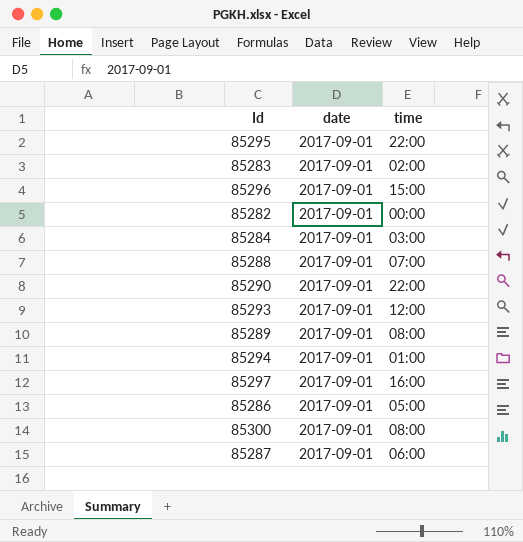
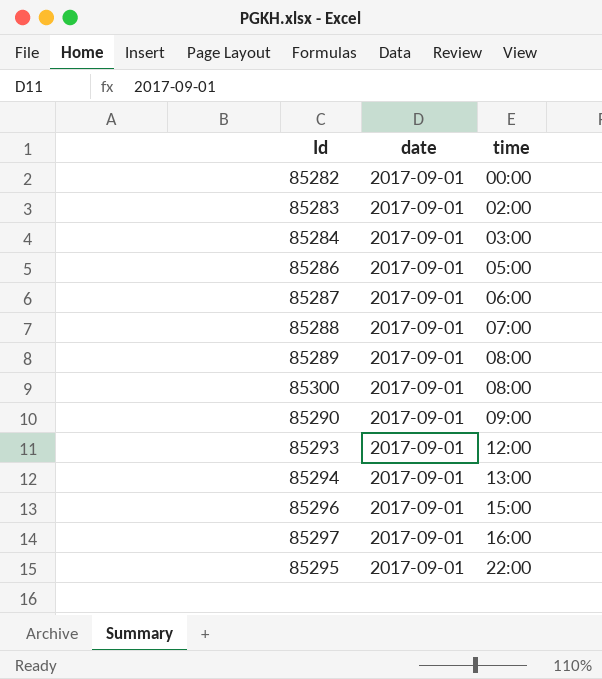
row order: none -> time ascending
85290 | time: 22:00 -> 09:00
85294 | time: 01:00 -> 13:00

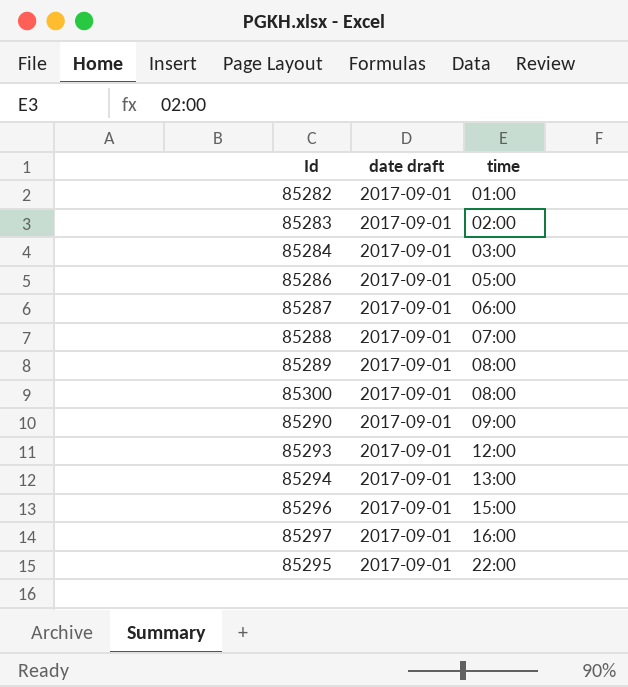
column name: date -> date draft
85282 | time: 00:00 -> 01:00

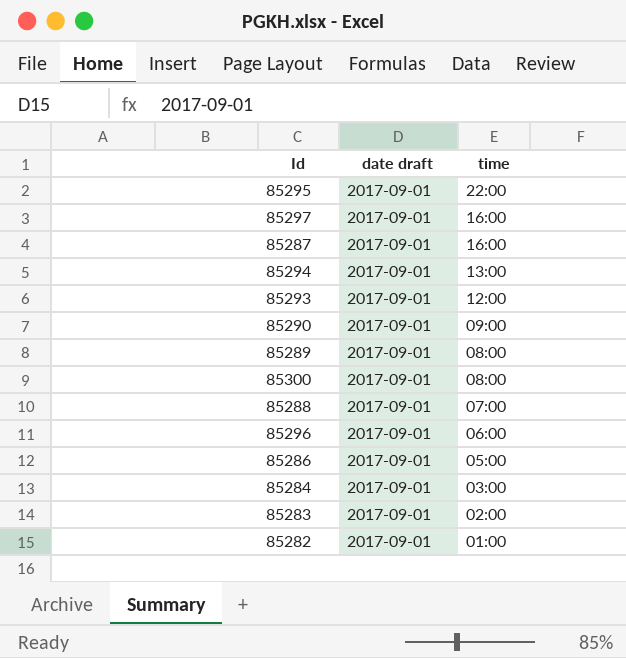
row order: time ascending -> time descending
85287 | time: 06:00 -> 16:00
85296 | time: 15:00 -> 06:00

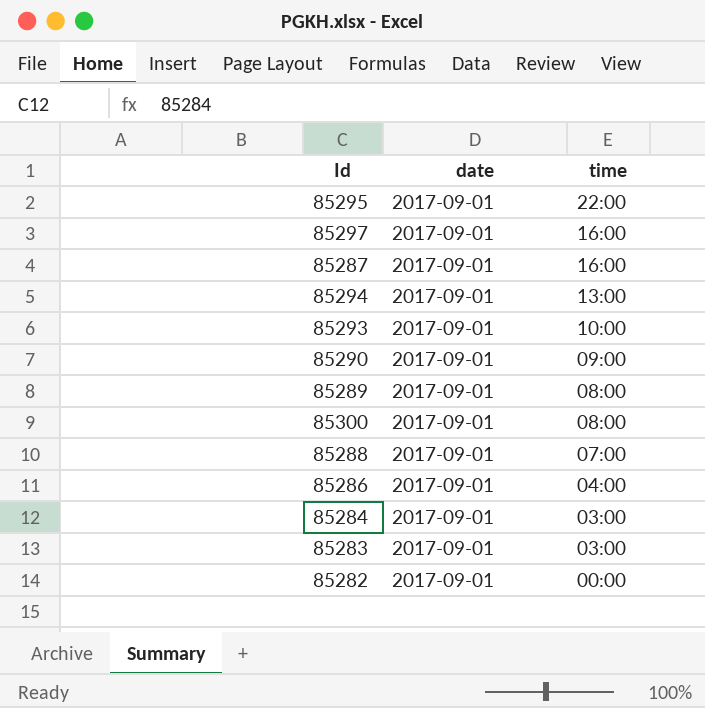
column name: date draft -> date
row 85296: 2017-09-01 | 06:00 -> none
85293 | time: 12:00 -> 10:00
85286 | time: 05:00 -> 04:00
85283 | time: 02:00 -> 03:00
85282 | time: 01:00 -> 00:00

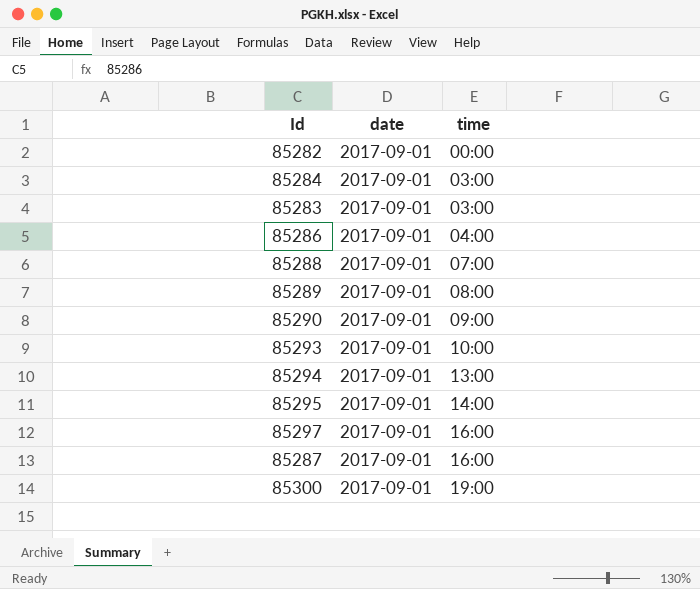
row order: time descending -> time ascending
85295 | time: 22:00 -> 14:00
85300 | time: 08:00 -> 19:00

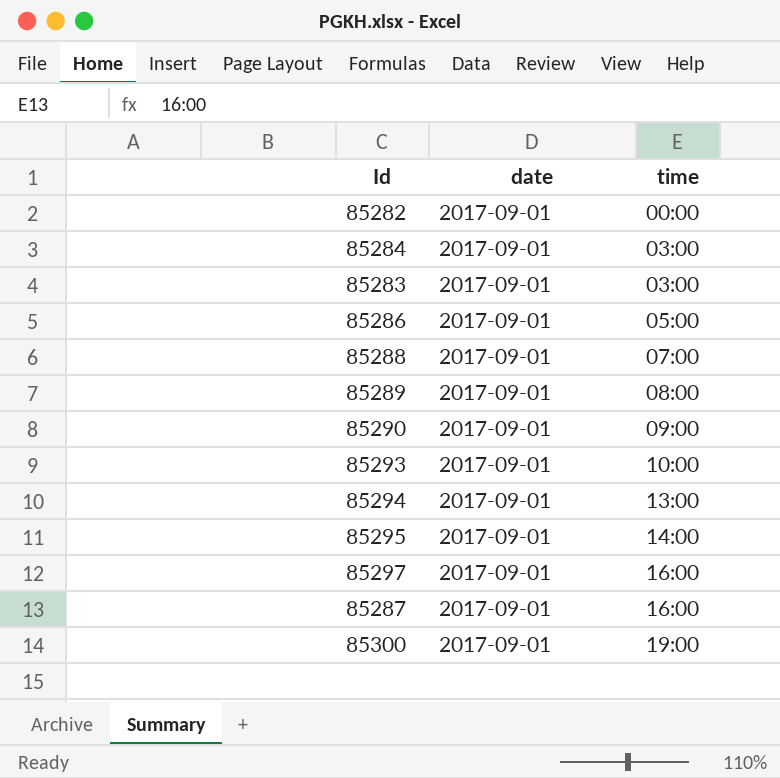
85286 | time: 04:00 -> 05:00

